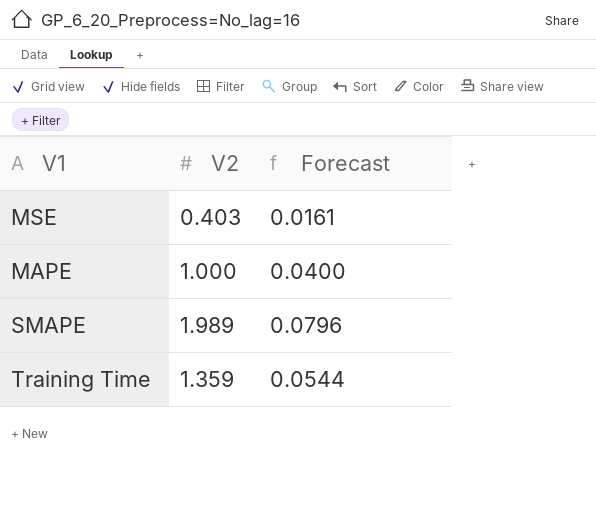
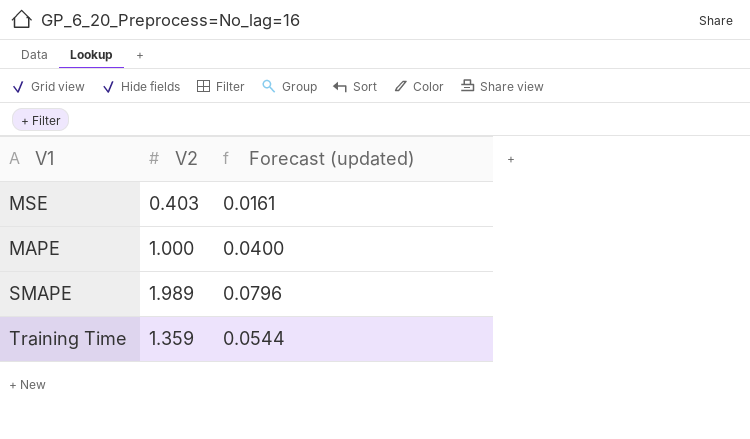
column name: Forecast -> Forecast (updated)

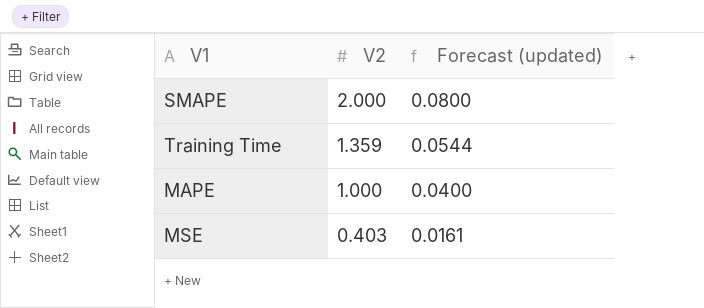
row order: none -> V2 descending
SMAPE | V2: 1.989 -> 2.000
SMAPE | Forecast (updated): 0.0796 -> 0.0800

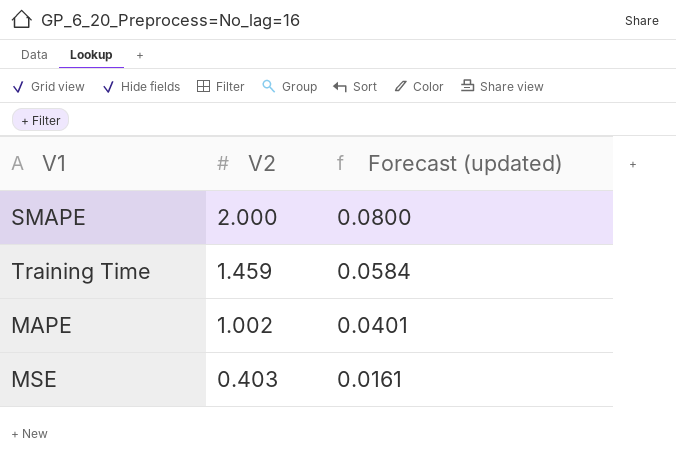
Training Time | V2: 1.359 -> 1.459
Training Time | Forecast (updated): 0.0544 -> 0.0584
MAPE | V2: 1.000 -> 1.002
MAPE | Forecast (updated): 0.0400 -> 0.0401

